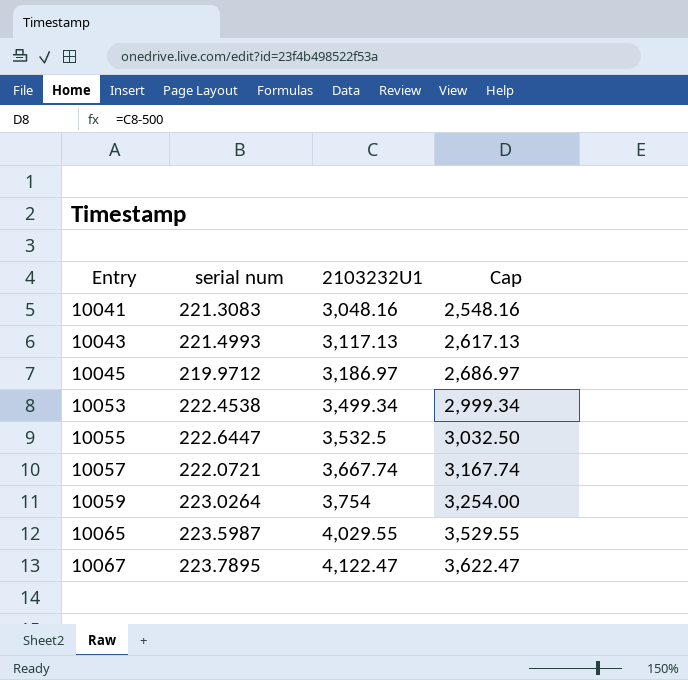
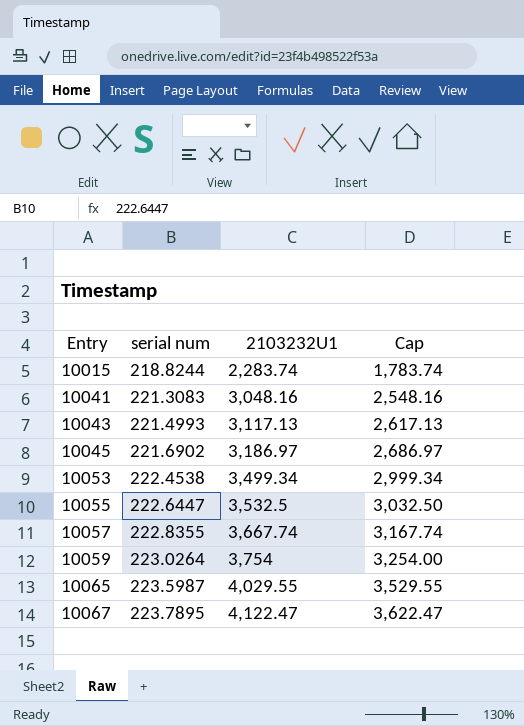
row 10015: none -> 218.8244 | 2,283.74 | 1,783.74
10045 | serial num: 219.9712 -> 221.6902
10057 | serial num: 222.0721 -> 222.8355

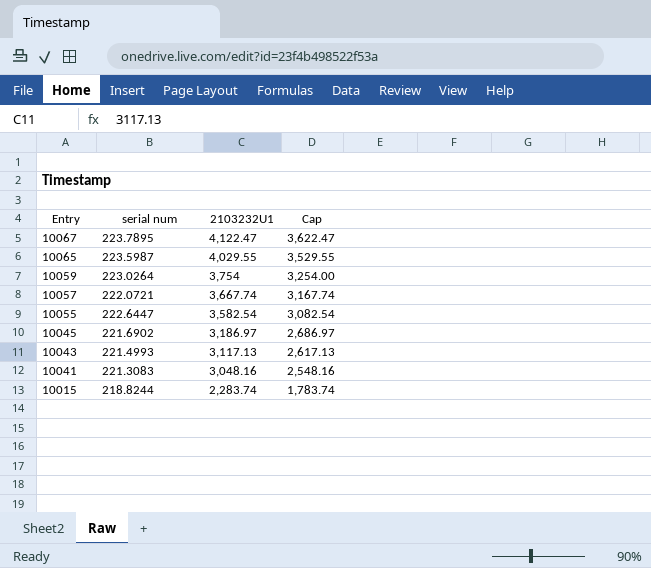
row order: Entry ascending -> Entry descending
row 10053: 222.4538 | 3,499.34 | 2,999.34 -> none
10057 | serial num: 222.8355 -> 222.0721
10055 | 2103232U1: 3,532.5 -> 3,582.54
10055 | Cap: 3,032.50 -> 3,082.54

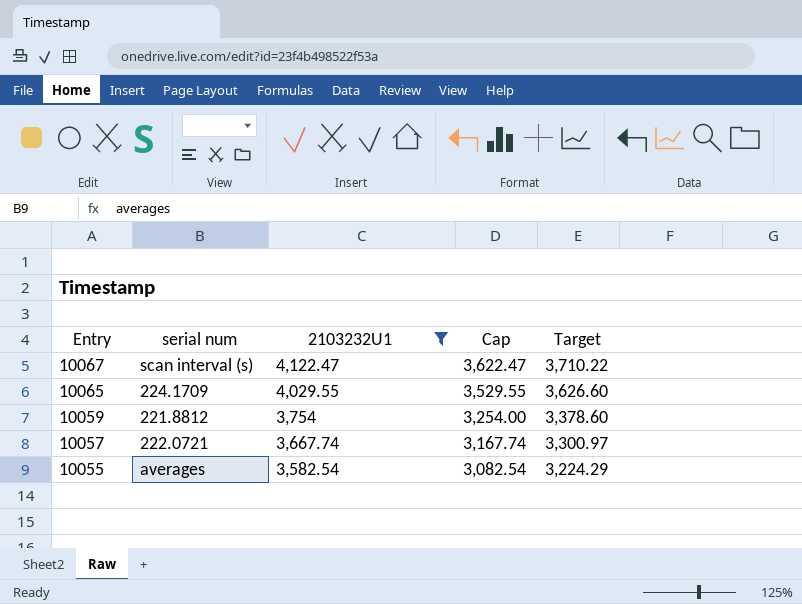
filter: none -> 2103232U1 >= 3,582.54
column Target | formula: none -> [2103232U1] * 0.9
10067 | serial num: 223.7895 -> scan interval (s)
10065 | serial num: 223.5987 -> 224.1709
10059 | serial num: 223.0264 -> 221.8812
10055 | serial num: 222.6447 -> averages

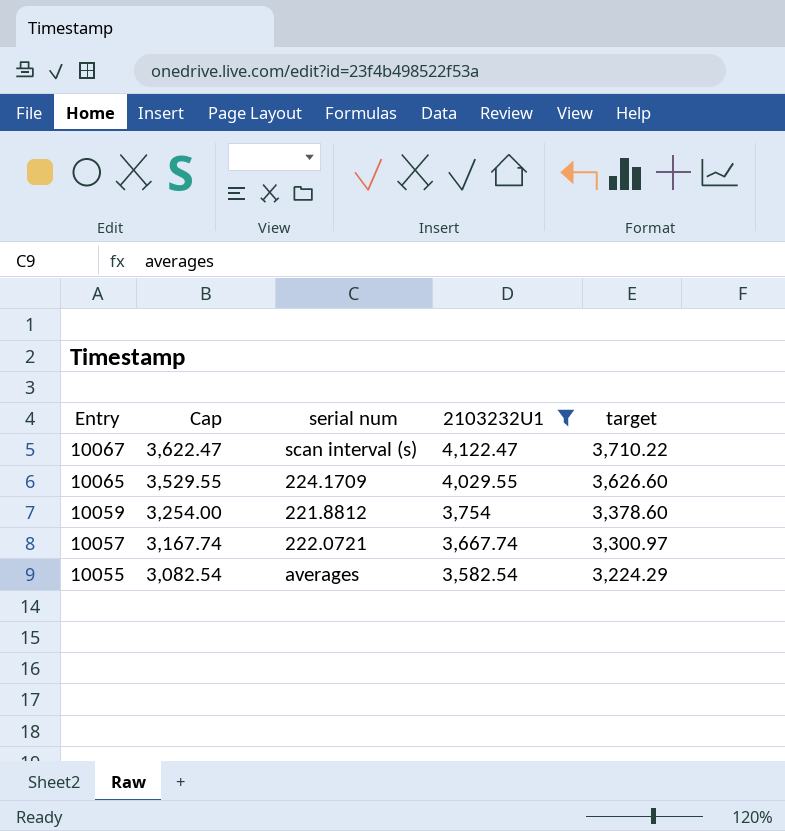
column Cap | position: 4 -> 2
column name: Target -> target

